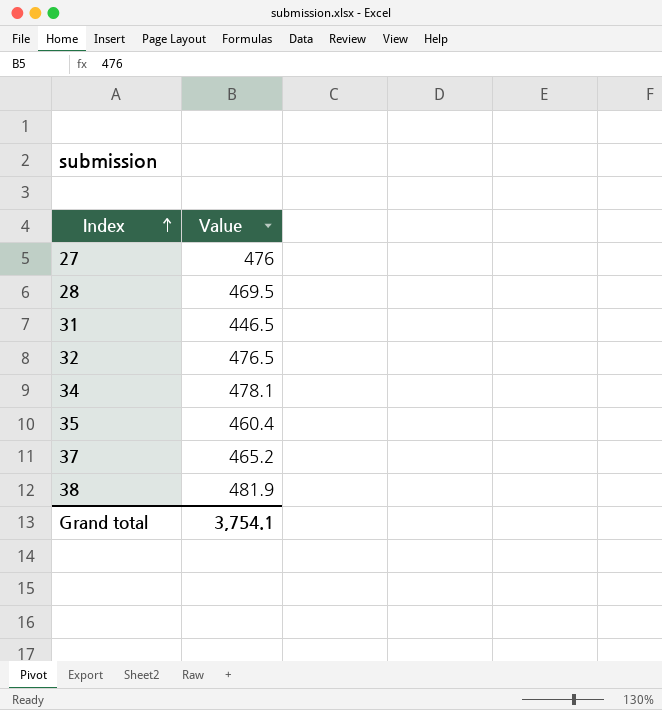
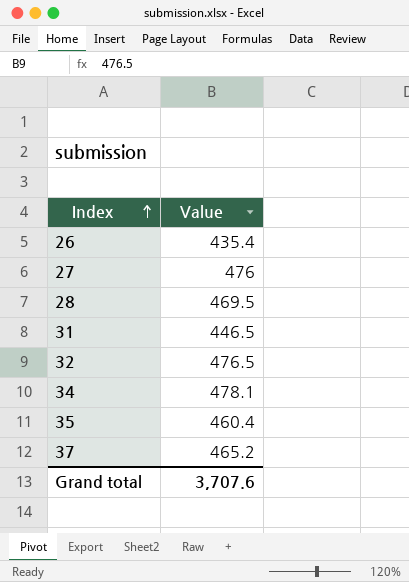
row 38: 481.9 -> none
row 26: none -> 435.4
Grand total | Value: 3,754.1 -> 3,707.6

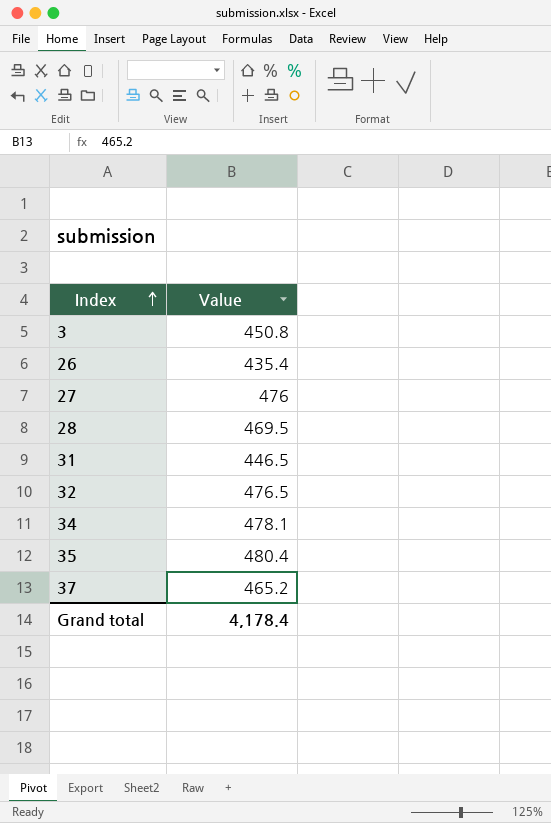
row 3: none -> 450.8
35 | Value: 460.4 -> 480.4
Grand total | Value: 3,707.6 -> 4,178.4

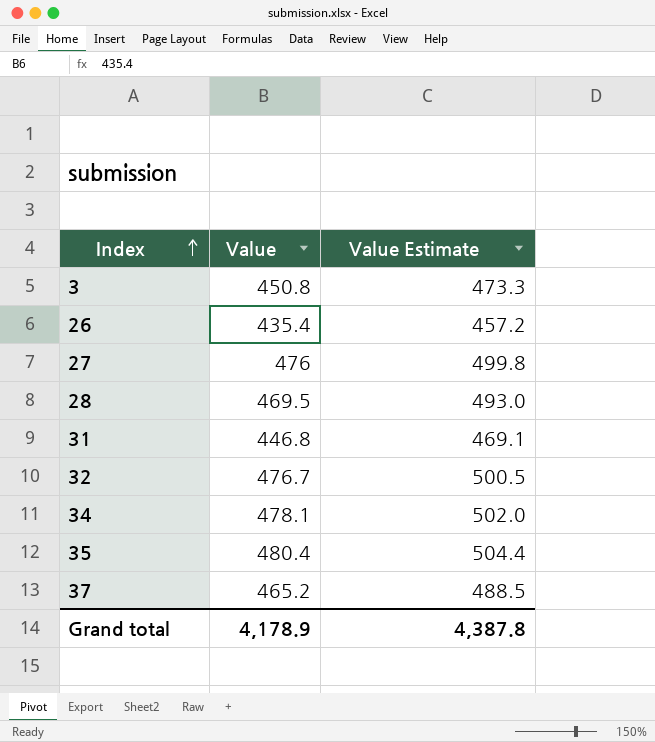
column Value Estimate | formula: none -> [Value] * 1.05
31 | Value: 446.5 -> 446.8
32 | Value: 476.5 -> 476.7
Grand total | Value: 4,178.4 -> 4,178.9

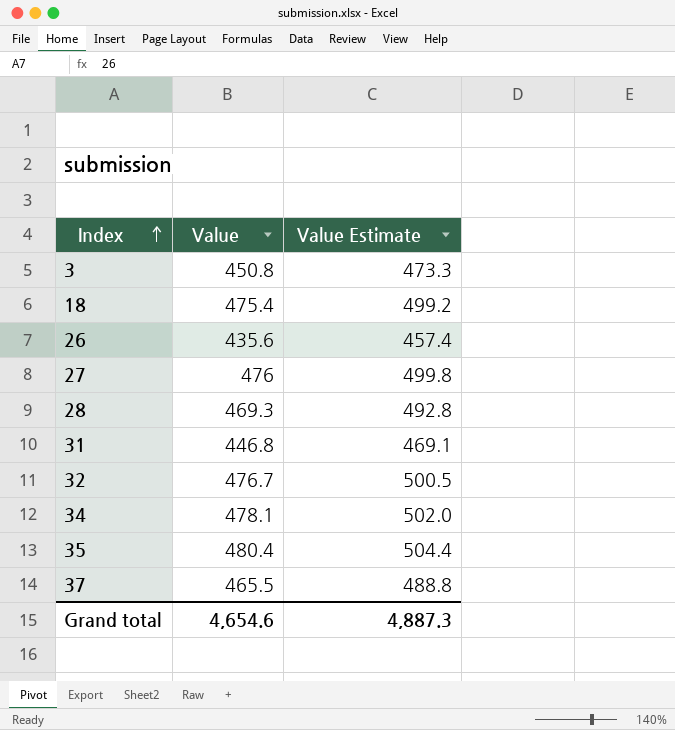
row 18: none -> 475.4 | 499.2
26 | Value: 435.4 -> 435.6
26 | Value Estimate: 457.2 -> 457.4
28 | Value: 469.5 -> 469.3
28 | Value Estimate: 493.0 -> 492.8
37 | Value: 465.2 -> 465.5
37 | Value Estimate: 488.5 -> 488.8
Grand total | Value: 4,178.9 -> 4,654.6
Grand total | Value Estimate: 4,387.8 -> 4,887.3

